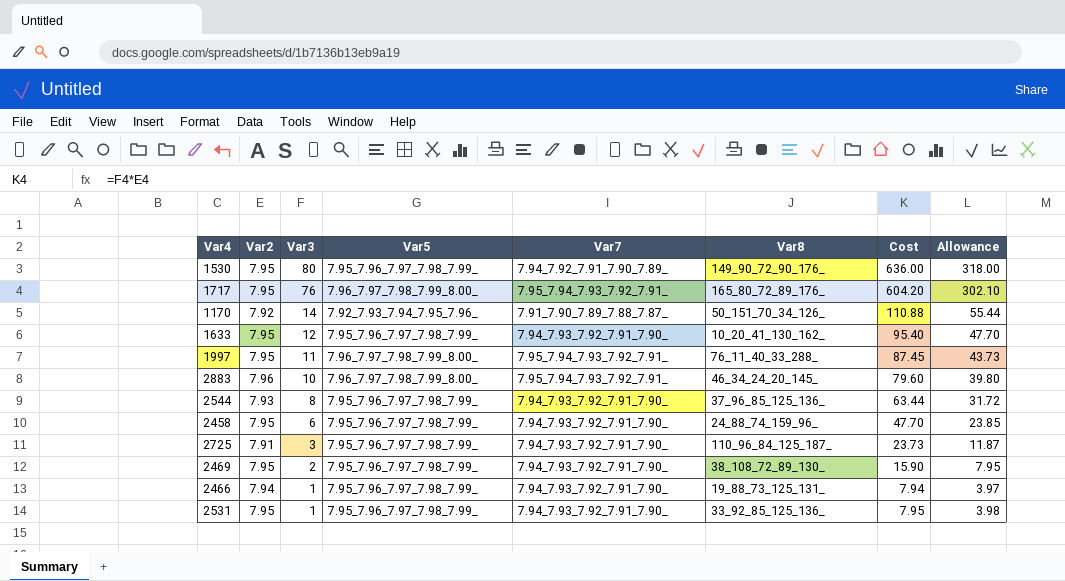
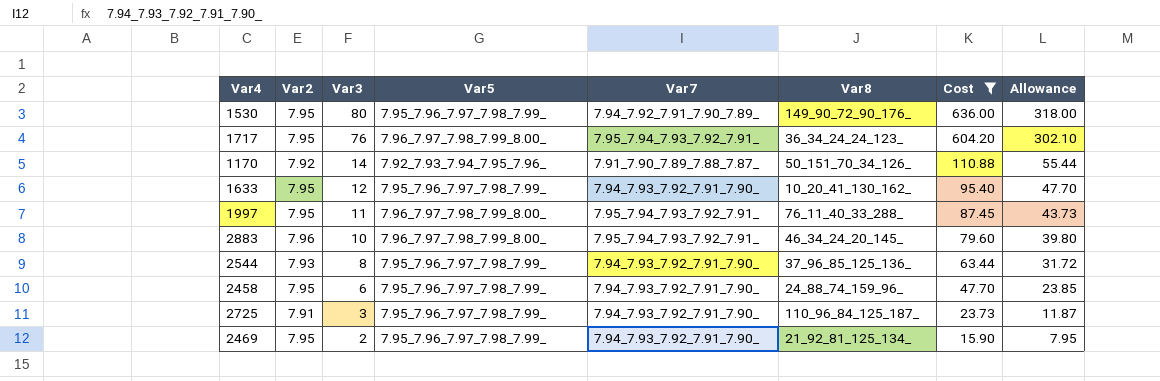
filter: none -> Cost >= 15.90
1717 | Var8: 165_80_72_89_176_ -> 36_34_24_24_123_
2469 | Var8: 38_108_72_89_130_ -> 21_92_81_125_134_

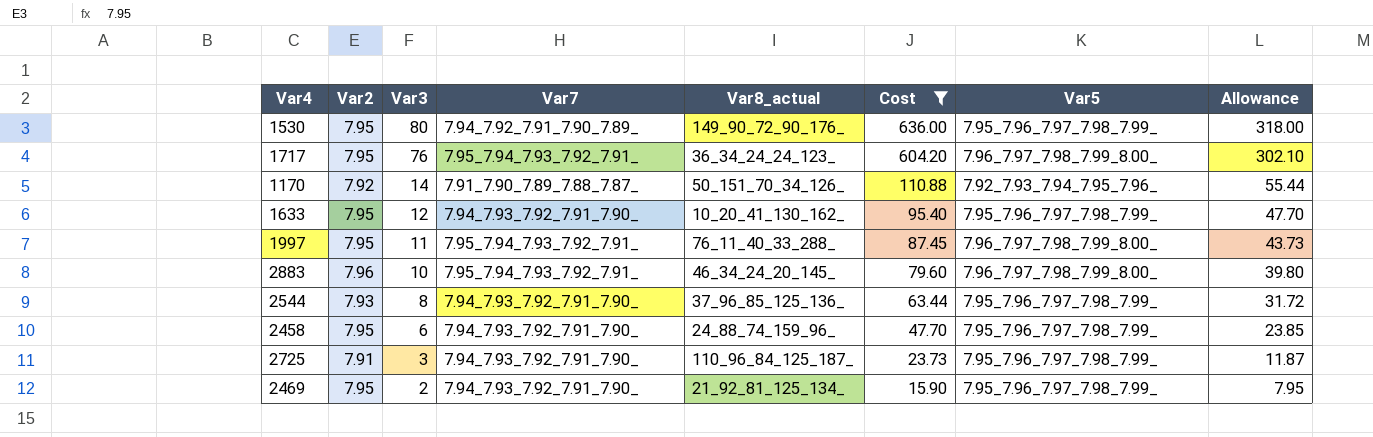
column name: Var8 -> Var8_actual
column Var5 | position: 4 -> 7

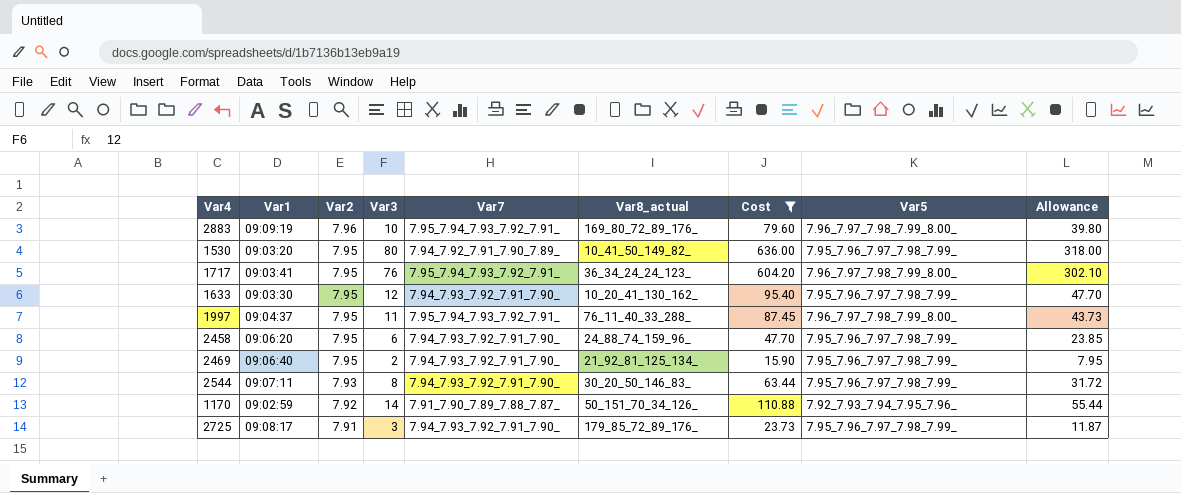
row order: Var3 descending -> Var2 descending
column Var1 | position: none -> 2
2883 | Var8_actual: 46_34_24_20_145_ -> 169_80_72_89_176_
1530 | Var8_actual: 149_90_72_90_176_ -> 10_41_50_149_82_
2544 | Var8_actual: 37_96_85_125_136_ -> 30_20_50_146_83_
2725 | Var8_actual: 110_96_84_125_187_ -> 179_85_72_89_176_

